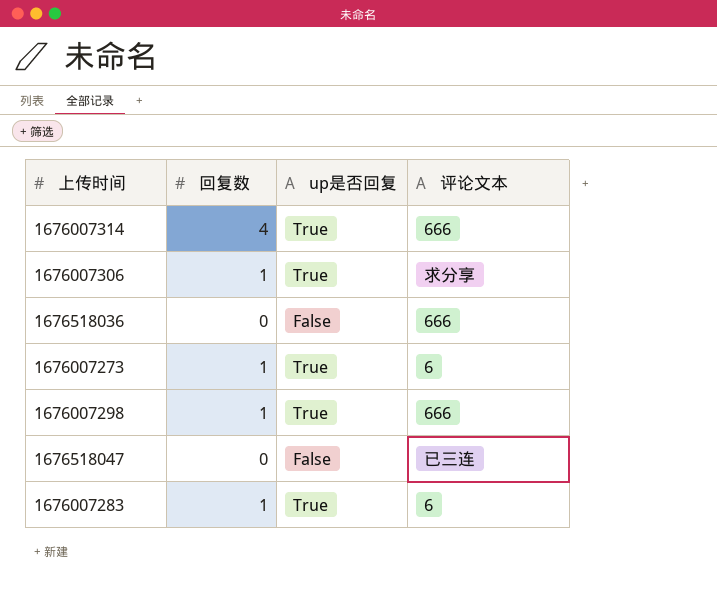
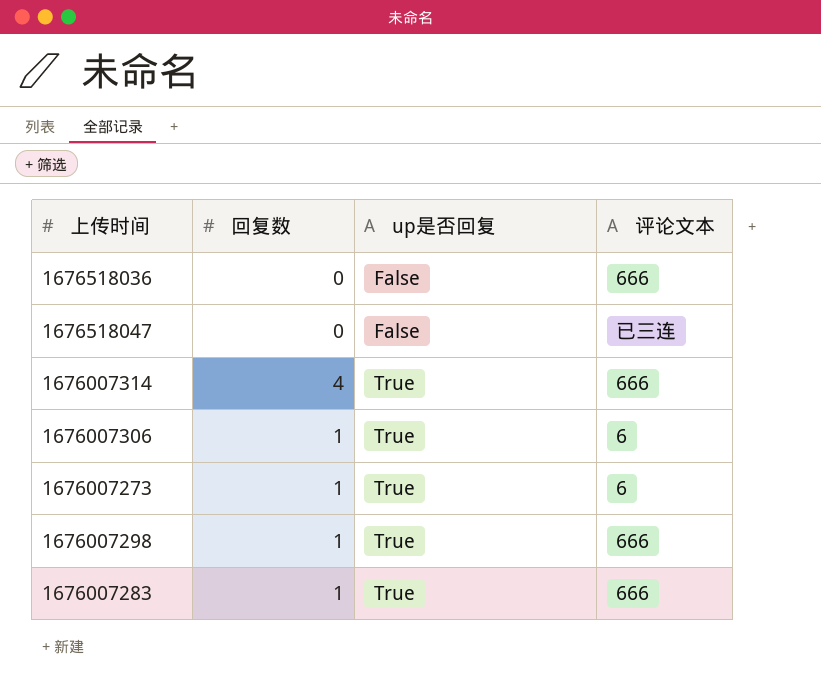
row order: none -> up是否回复 ascending
1676007306 | 评论文本: 求分享 -> 6
1676007283 | 评论文本: 6 -> 666

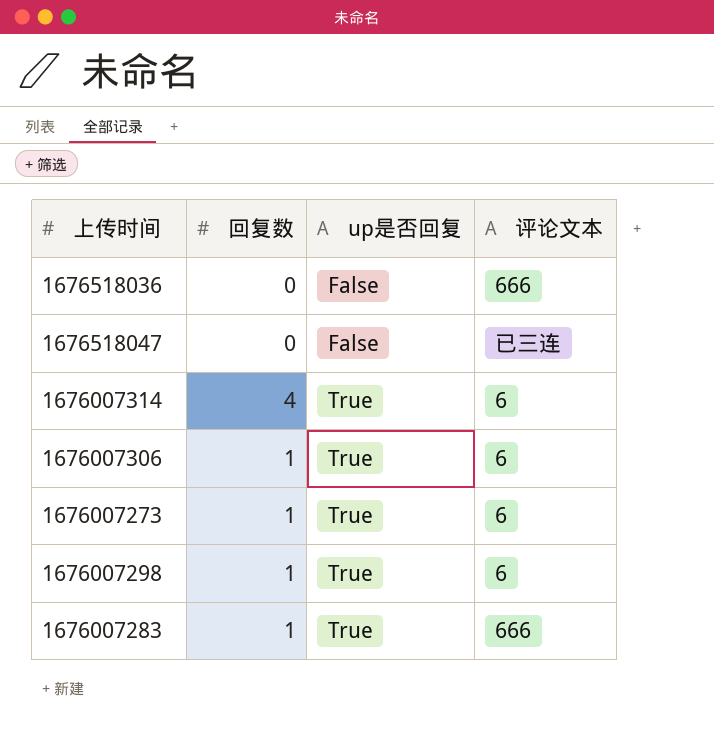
1676007314 | 评论文本: 666 -> 6
1676007298 | 评论文本: 666 -> 6

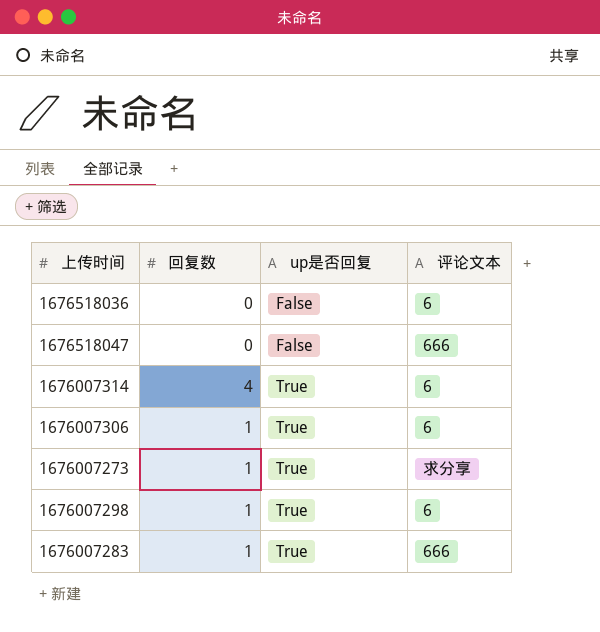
1676518036 | 评论文本: 666 -> 6
1676518047 | 评论文本: 已三连 -> 666
1676007273 | 评论文本: 6 -> 求分享

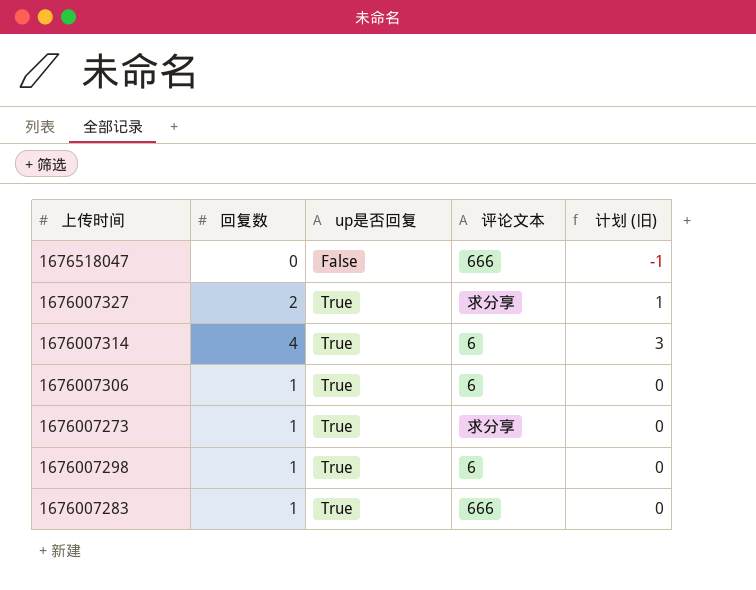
column 计划 (旧) | formula: none -> [回复数] - 1
row 1676518036: 0 | False | 6 -> none
row 1676007327: none -> 2 | True | 求分享 | 1

